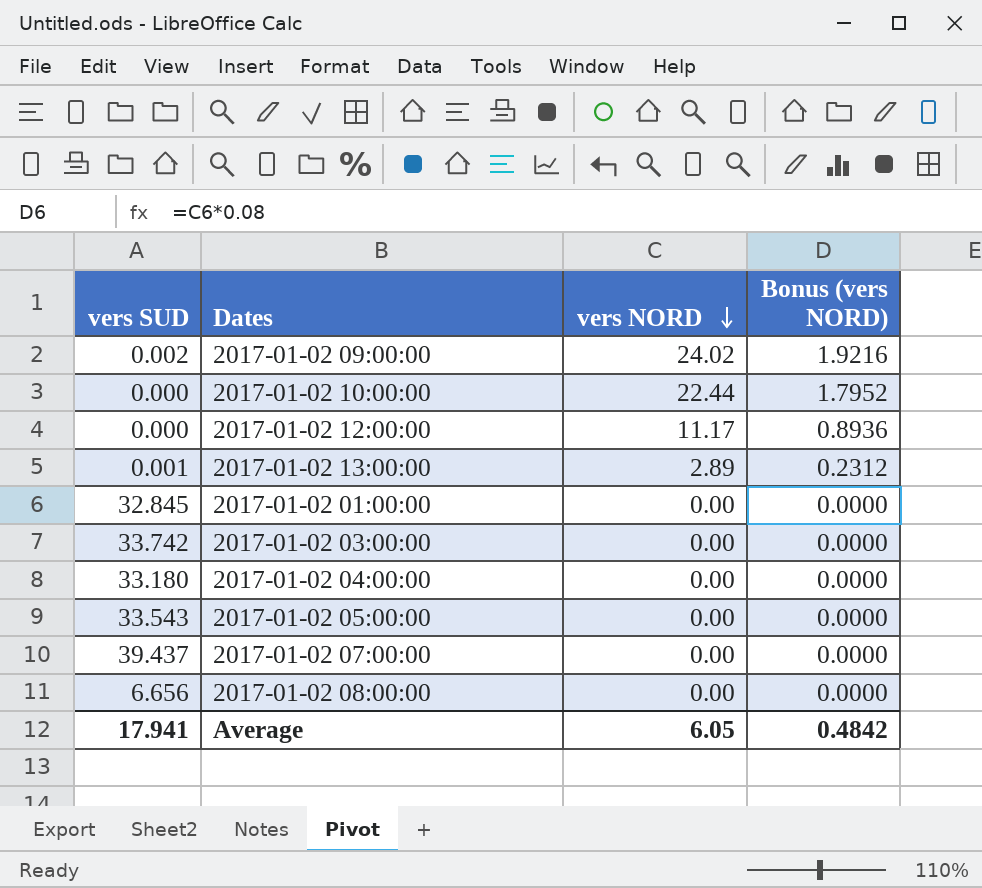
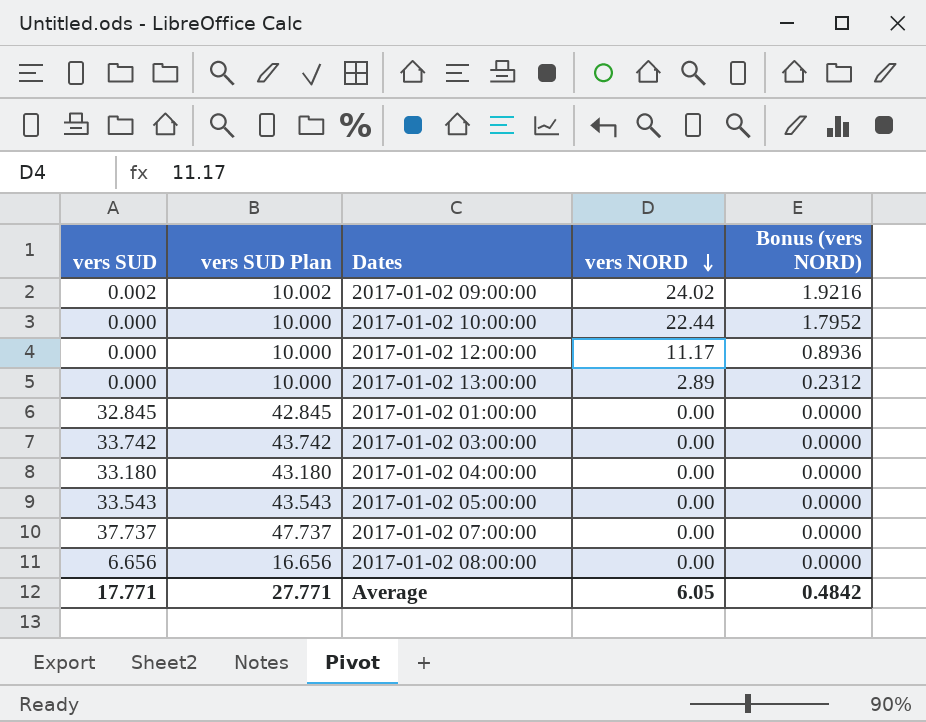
column vers SUD Plan | formula: none -> [vers SUD] + 10
2017-01-02 13:00:00 | vers SUD: 0.001 -> 0.000
2017-01-02 07:00:00 | vers SUD: 39.437 -> 37.737
Average | vers SUD: 17.941 -> 17.771

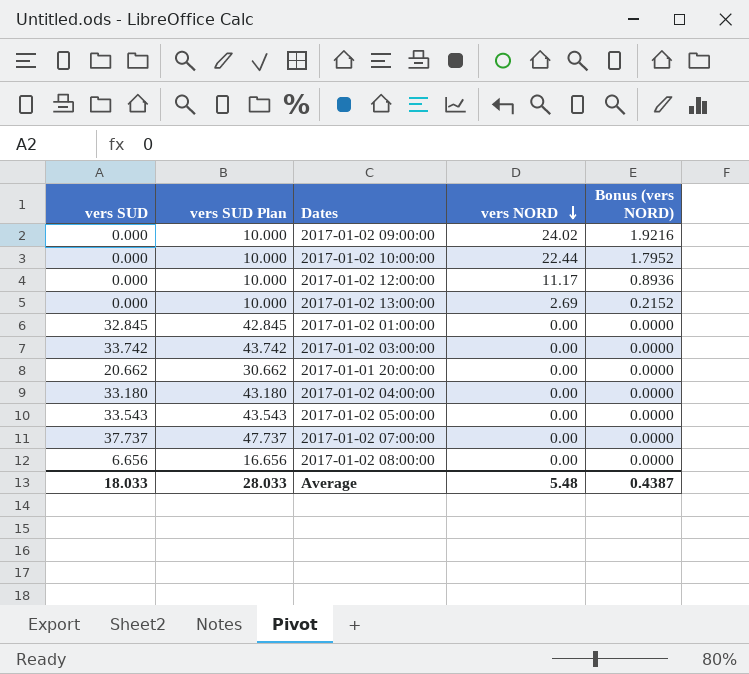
2017-01-02 09:00:00 | vers SUD: 0.002 -> 0.000
2017-01-02 09:00:00 | vers SUD Plan: 10.002 -> 10.000
2017-01-02 13:00:00 | vers NORD: 2.89 -> 2.69
2017-01-02 13:00:00 | Bonus (vers NORD): 0.2312 -> 0.2152
row 2017-01-01 20:00:00: none -> 20.662 | 30.662 | 0.00 | 0.0000
Average | vers SUD: 17.771 -> 18.033
Average | vers SUD Plan: 27.771 -> 28.033
Average | vers NORD: 6.05 -> 5.48
Average | Bonus (vers NORD): 0.4842 -> 0.4387

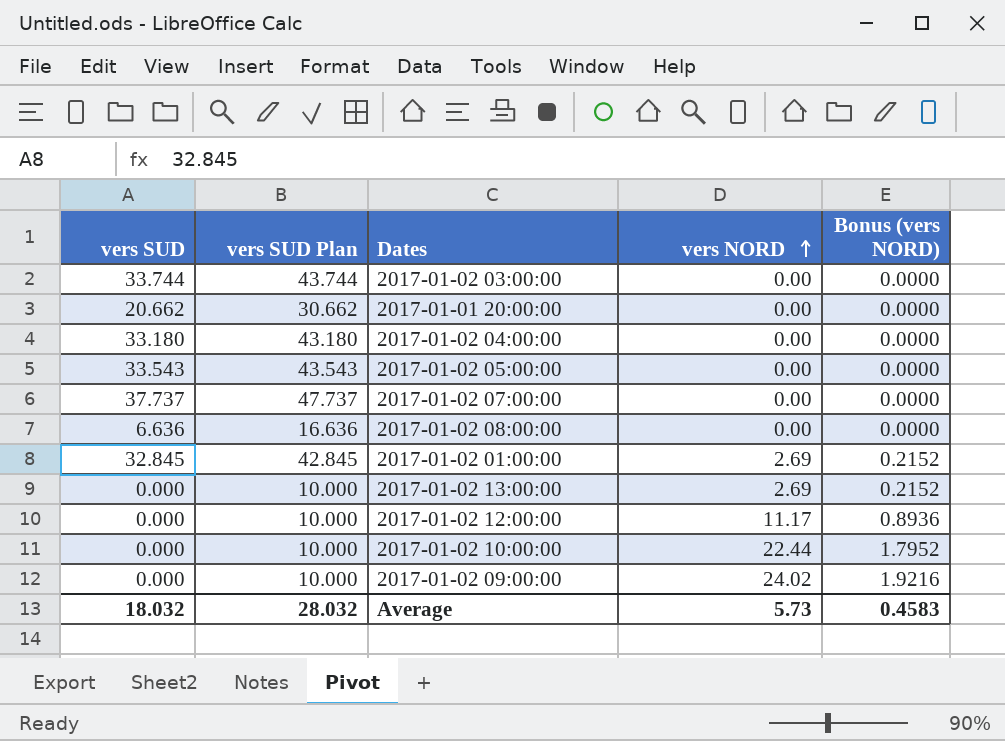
row order: vers NORD descending -> vers NORD ascending
2017-01-02 03:00:00 | vers SUD: 33.742 -> 33.744
2017-01-02 03:00:00 | vers SUD Plan: 43.742 -> 43.744
2017-01-02 08:00:00 | vers SUD: 6.656 -> 6.636
2017-01-02 08:00:00 | vers SUD Plan: 16.656 -> 16.636
2017-01-02 01:00:00 | vers NORD: 0.00 -> 2.69
2017-01-02 01:00:00 | Bonus (vers NORD): 0.0000 -> 0.2152
Average | vers SUD: 18.033 -> 18.032
Average | vers SUD Plan: 28.033 -> 28.032
Average | vers NORD: 5.48 -> 5.73
Average | Bonus (vers NORD): 0.4387 -> 0.4583

